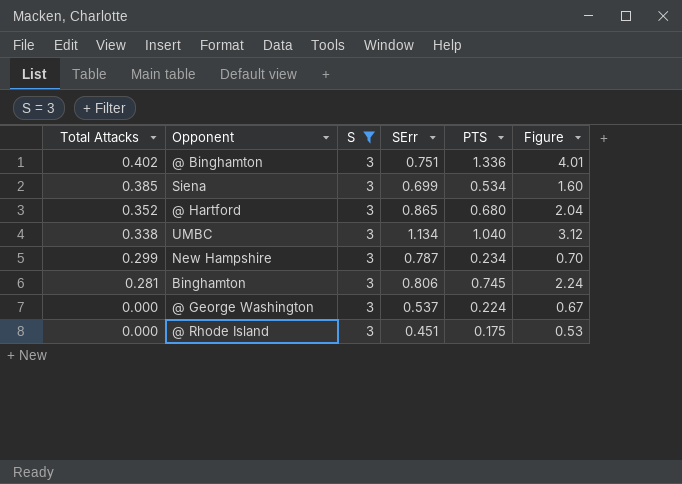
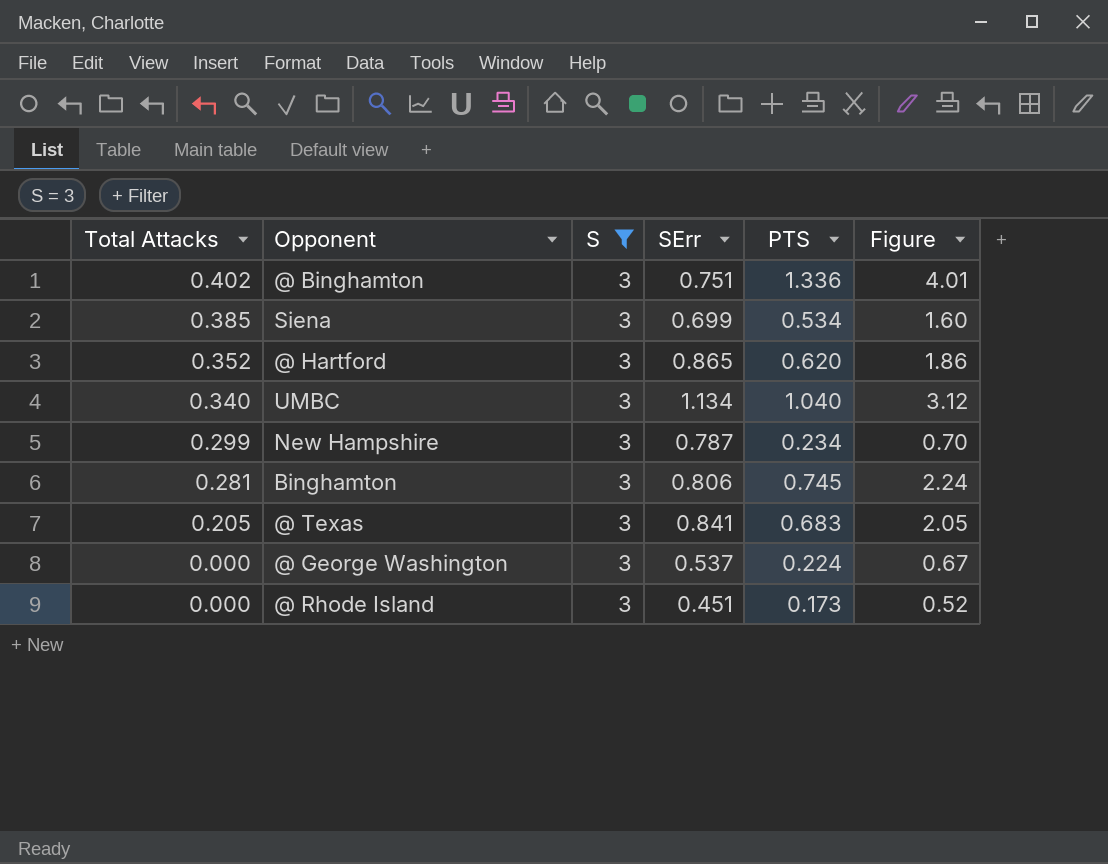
@ Hartford | PTS: 0.680 -> 0.620
@ Hartford | Figure: 2.04 -> 1.86
UMBC | Total Attacks: 0.338 -> 0.340
row @ Texas: none -> 0.205 | 3 | 0.841 | 0.683 | 2.05
@ Rhode Island | PTS: 0.175 -> 0.173
@ Rhode Island | Figure: 0.53 -> 0.52

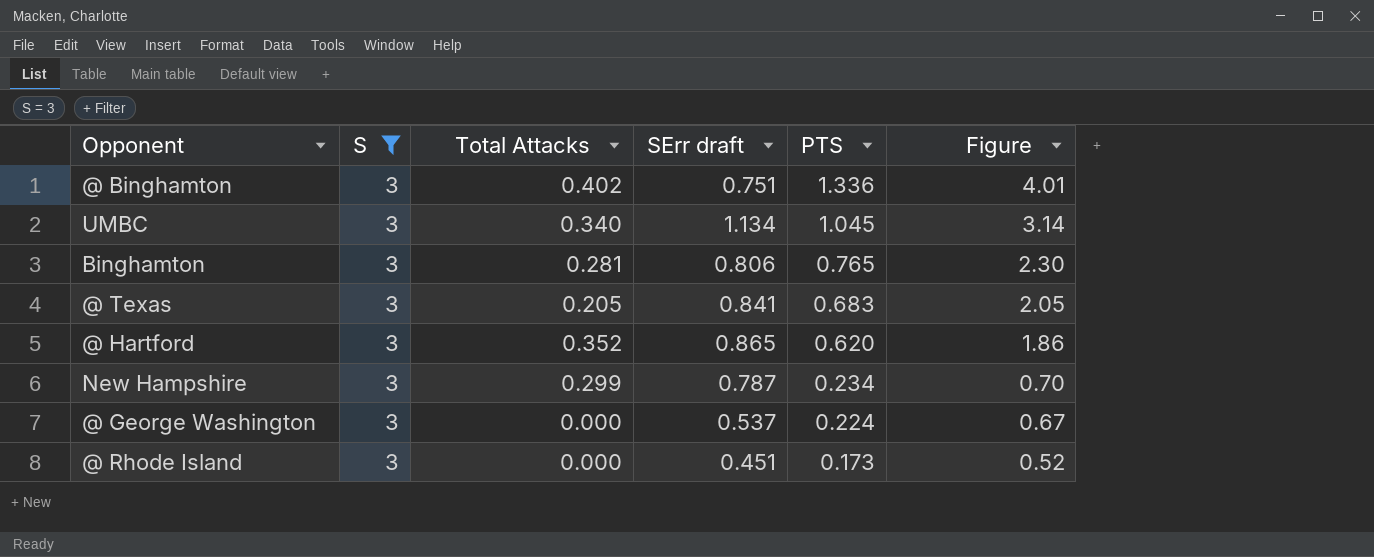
row order: Total Attacks descending -> PTS descending
column Total Attacks | position: 1 -> 3
column name: SErr -> SErr draft
row Siena: 0.385 | 3 | 0.699 | 0.534 | 1.60 -> none
UMBC | PTS: 1.040 -> 1.045
UMBC | Figure: 3.12 -> 3.14
Binghamton | PTS: 0.745 -> 0.765
Binghamton | Figure: 2.24 -> 2.30

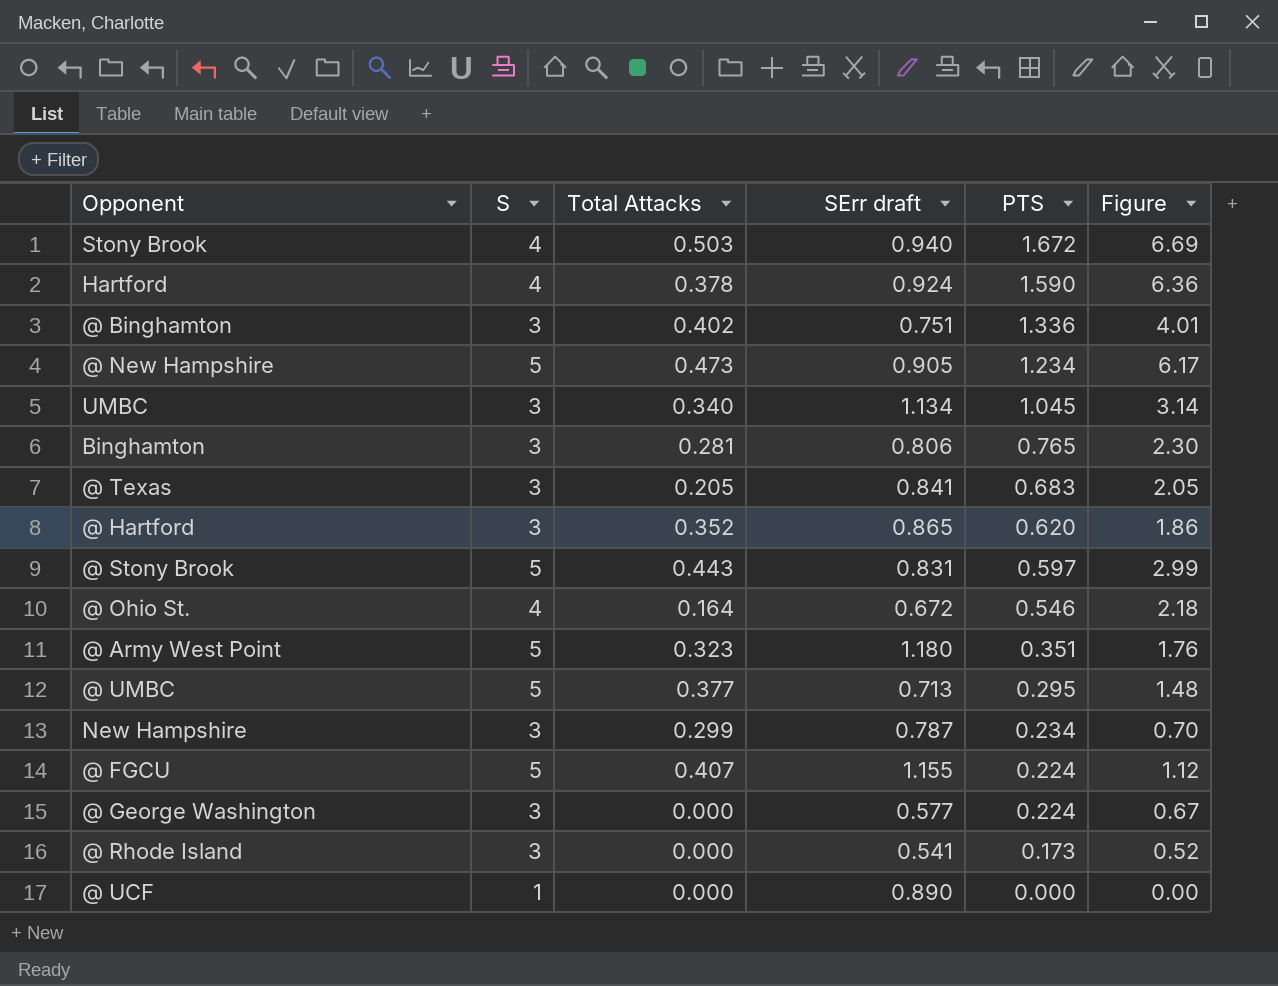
filter: S = 3 -> none
@ George Washington | SErr draft: 0.537 -> 0.577
@ Rhode Island | SErr draft: 0.451 -> 0.541

